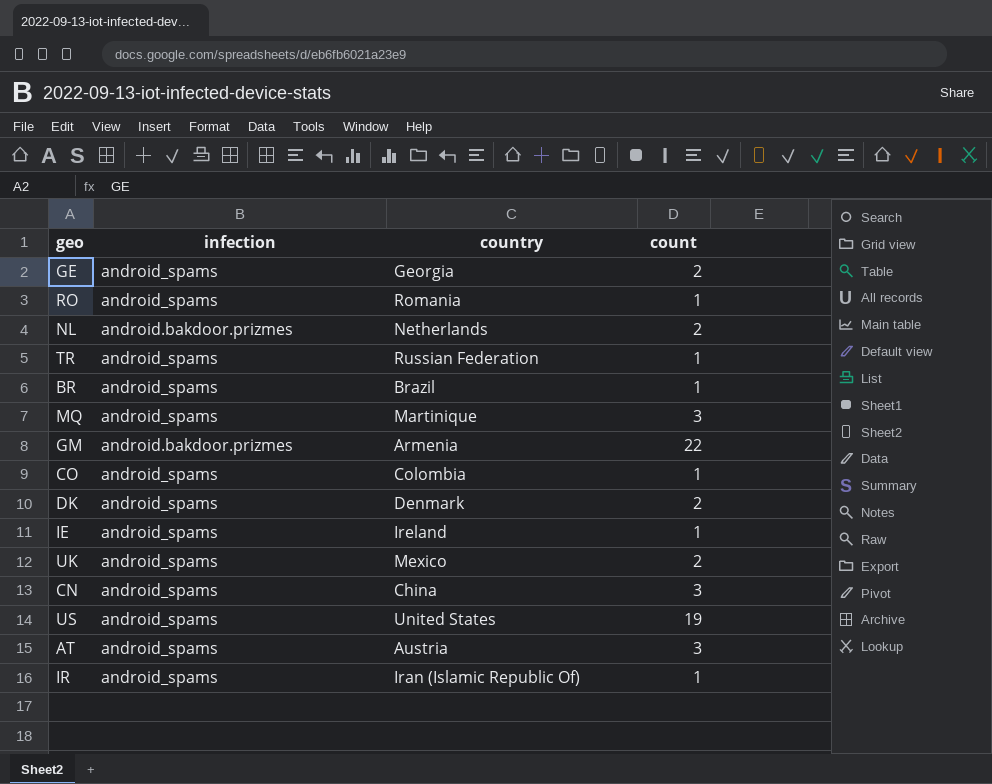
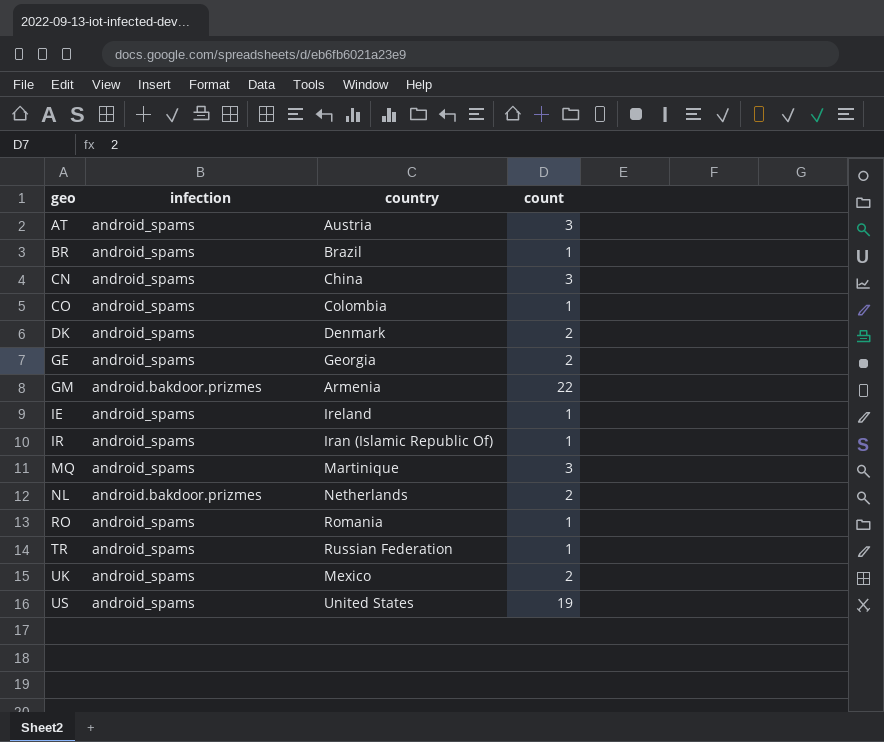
row order: none -> geo ascending

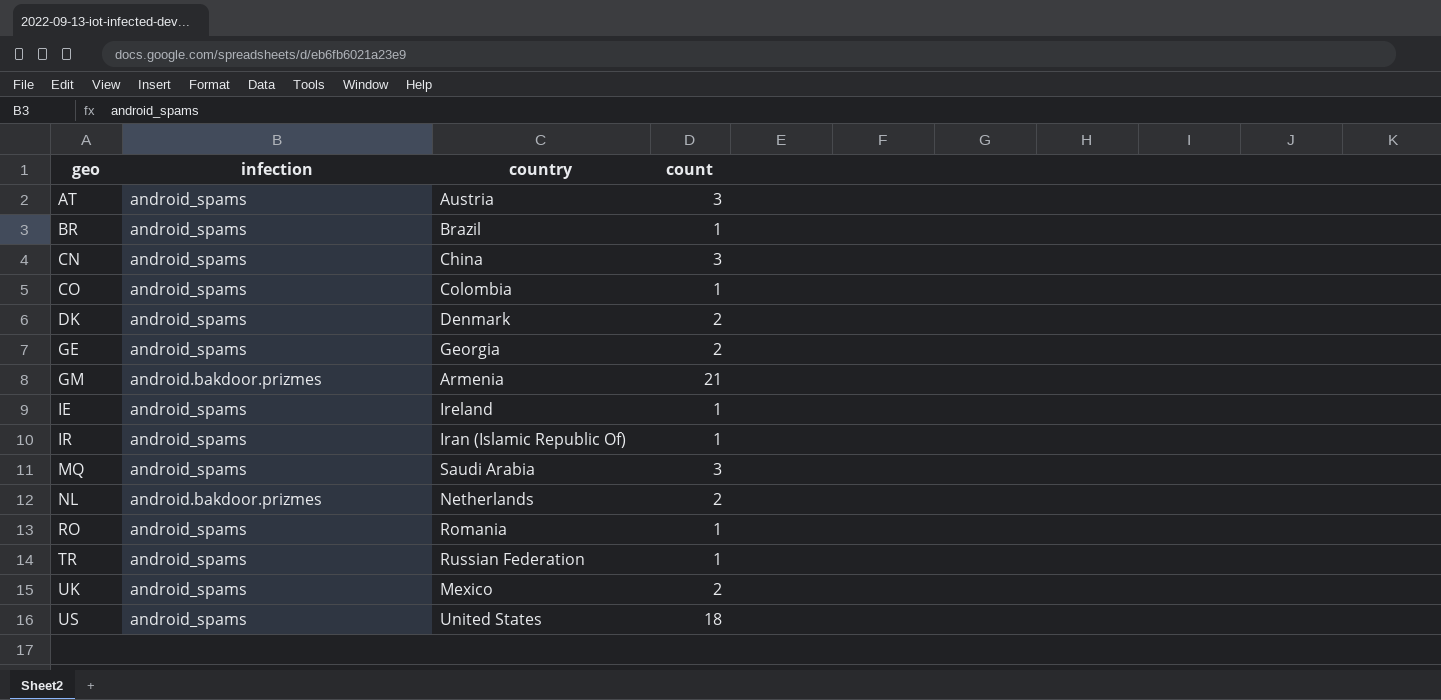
GM | count: 22 -> 21
MQ | country: Martinique -> Saudi Arabia
US | count: 19 -> 18

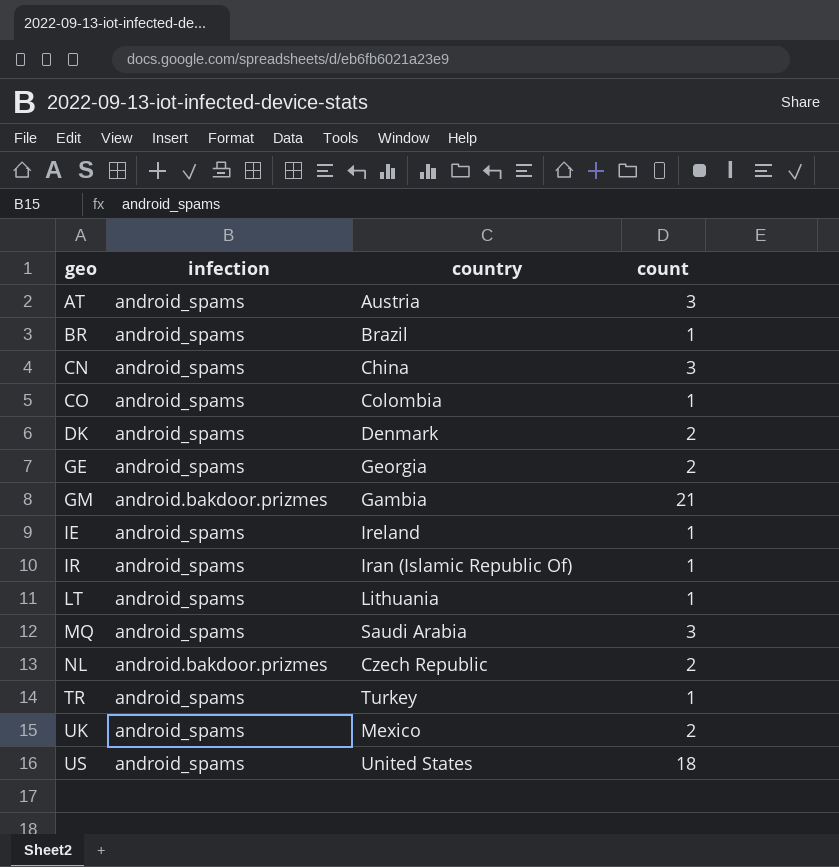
row RO: android_spams | Romania | 1 -> none
GM | country: Armenia -> Gambia
row LT: none -> android_spams | Lithuania | 1
NL | country: Netherlands -> Czech Republic
TR | country: Russian Federation -> Turkey

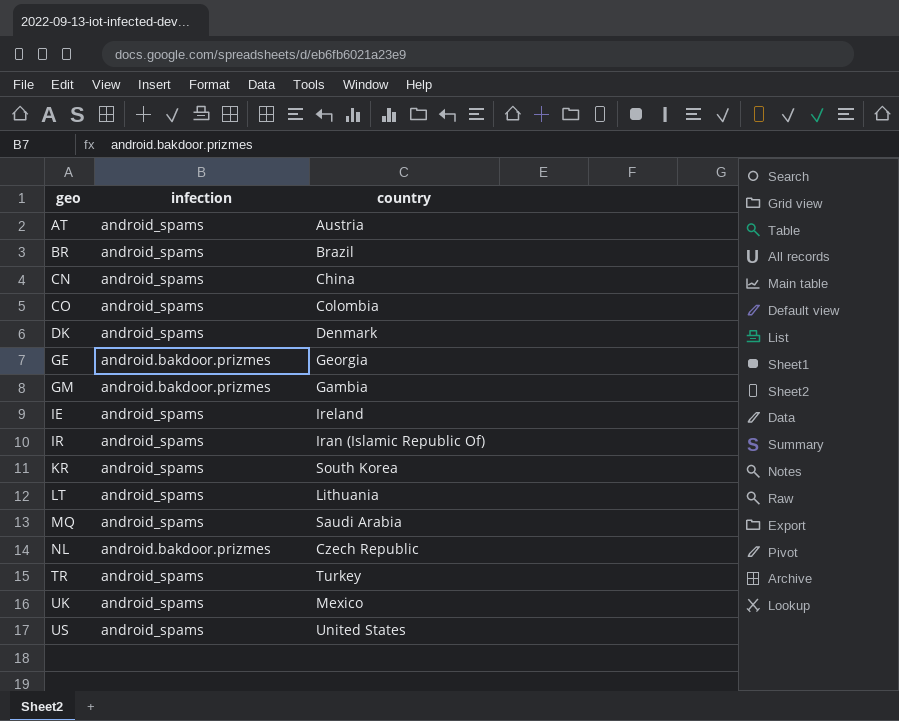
column count | position: 4 -> none
GE | infection: android_spams -> android.bakdoor.prizmes
row KR: none -> android_spams | South Korea

